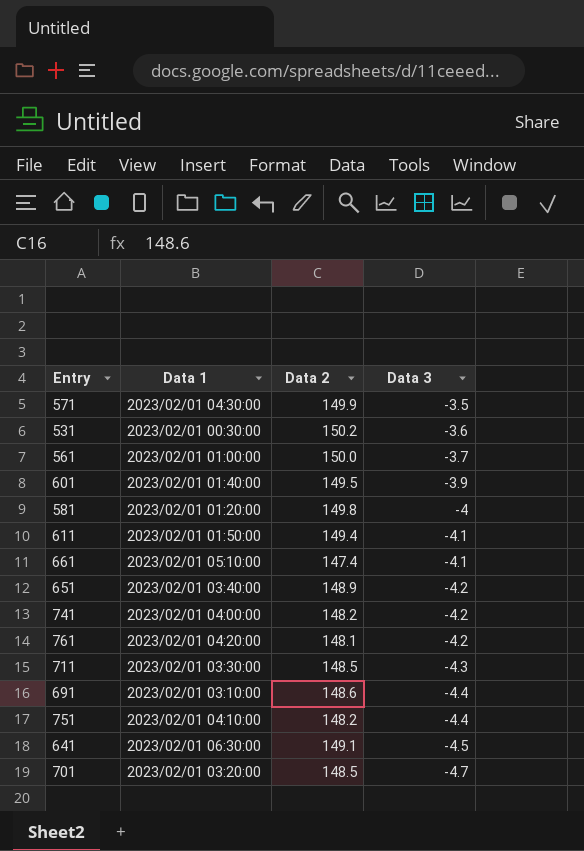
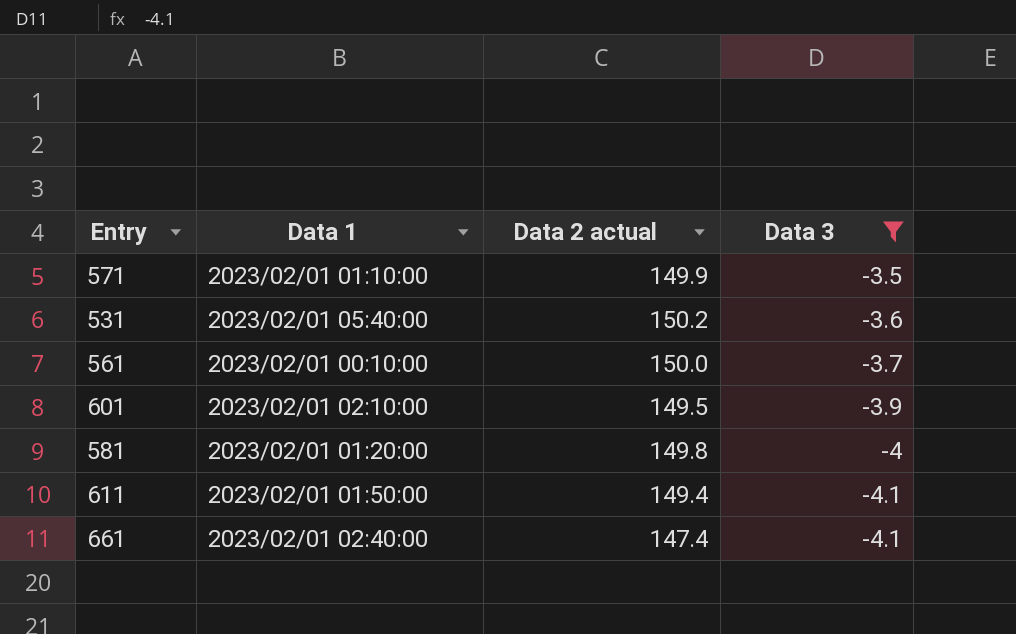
filter: none -> Data 3 >= -4.1
column name: Data 2 -> Data 2 actual
571 | Data 1: 2023/02/01 04:30:00 -> 2023/02/01 01:10:00
531 | Data 1: 2023/02/01 00:30:00 -> 2023/02/01 05:40:00
561 | Data 1: 2023/02/01 01:00:00 -> 2023/02/01 00:10:00
601 | Data 1: 2023/02/01 01:40:00 -> 2023/02/01 02:10:00
661 | Data 1: 2023/02/01 05:10:00 -> 2023/02/01 02:40:00

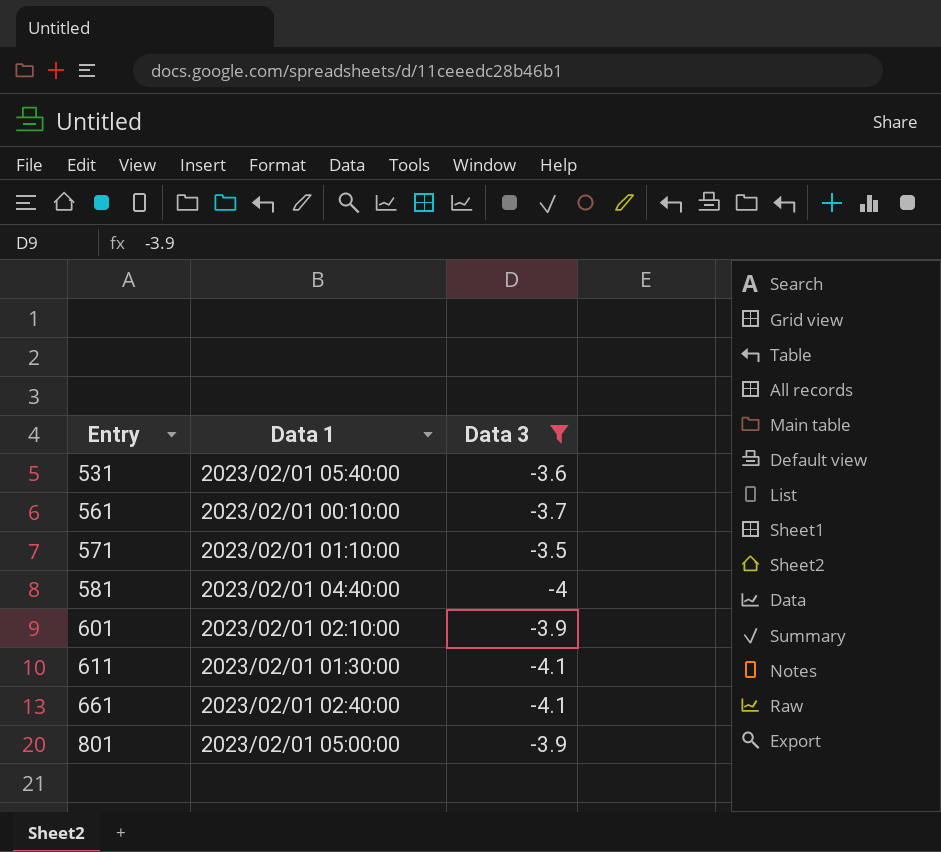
row order: Data 3 descending -> Entry ascending
column Data 2 actual | position: 3 -> none
581 | Data 1: 2023/02/01 01:20:00 -> 2023/02/01 04:40:00
611 | Data 1: 2023/02/01 01:50:00 -> 2023/02/01 01:30:00
row 801: none -> 2023/02/01 05:00:00 | -3.9

